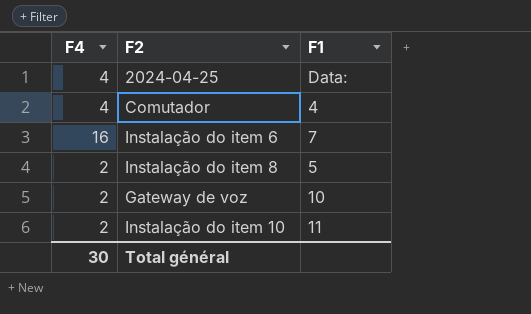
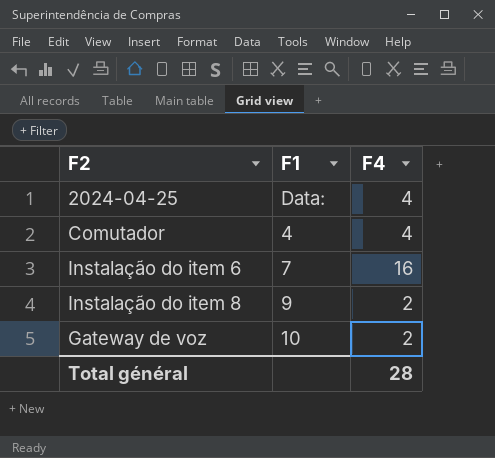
column F4 | position: 1 -> 3
row Instalação do item 10: 2 | 11 -> none
Instalação do item 8 | F1: 5 -> 9
Total général | F4: 30 -> 28

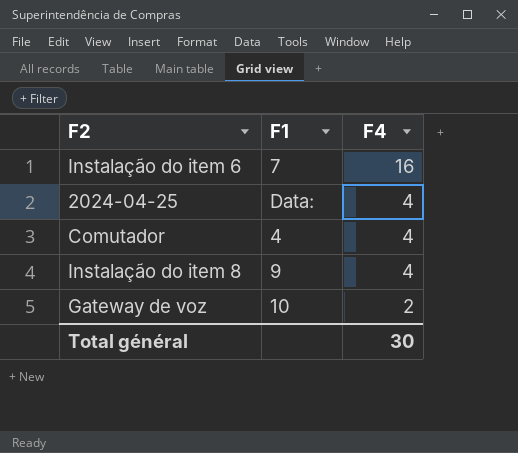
row order: none -> F4 descending
Instalação do item 8 | F4: 2 -> 4
Total général | F4: 28 -> 30

